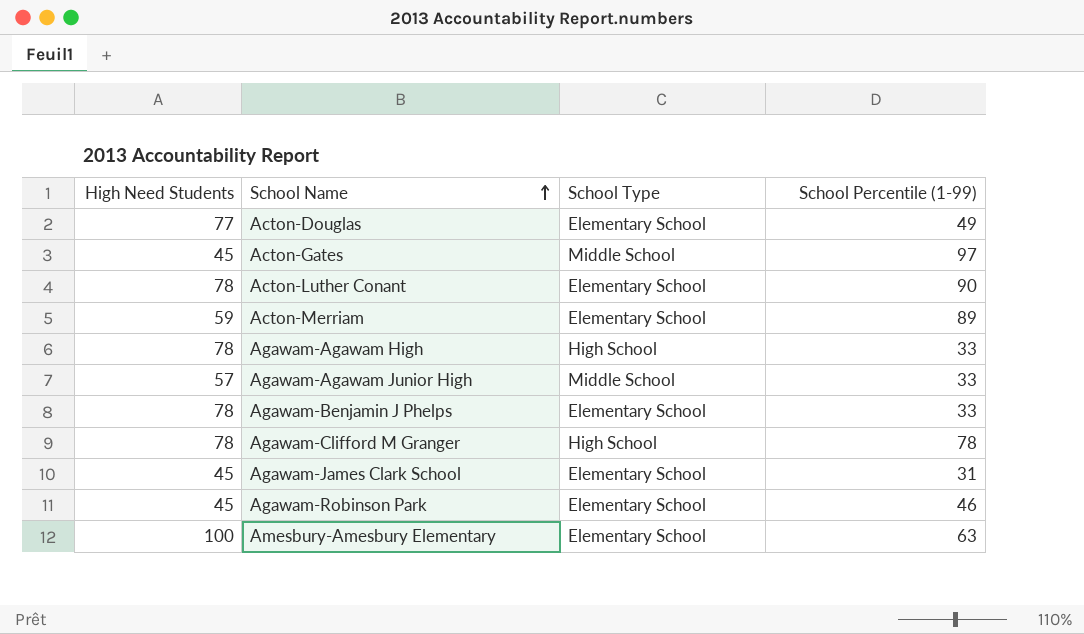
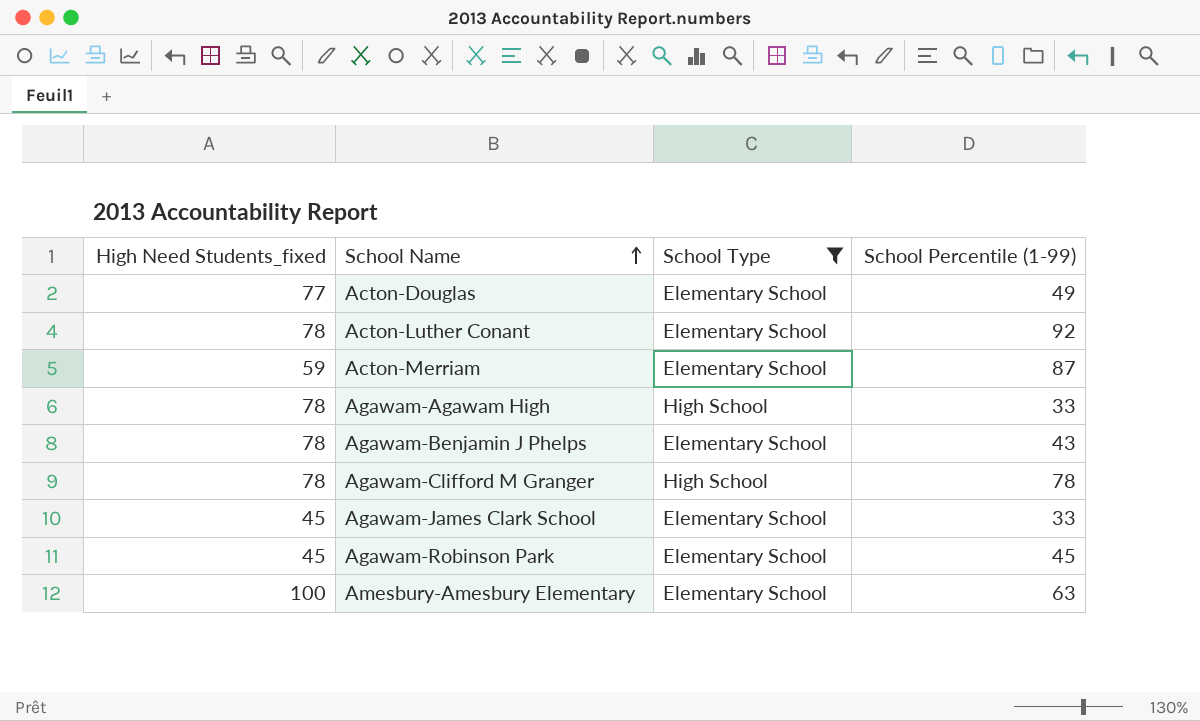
filter: none -> School Type != Middle School
column name: High Need Students -> High Need Students_fixed
Acton-Luther Conant | School Percentile (1-99): 90 -> 92
Acton-Merriam | School Percentile (1-99): 89 -> 87
Agawam-Benjamin J Phelps | School Percentile (1-99): 33 -> 43
Agawam-James Clark School | School Percentile (1-99): 31 -> 33
Agawam-Robinson Park | School Percentile (1-99): 46 -> 45

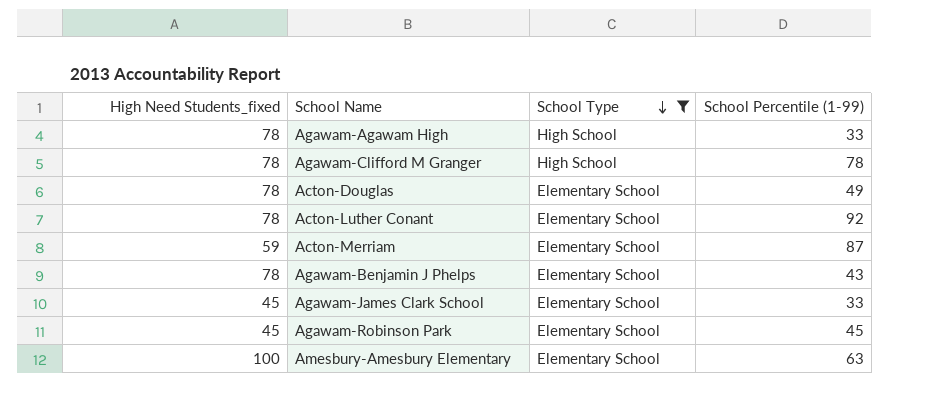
row order: School Name ascending -> School Type descending
Acton-Douglas | High Need Students_fixed: 77 -> 78

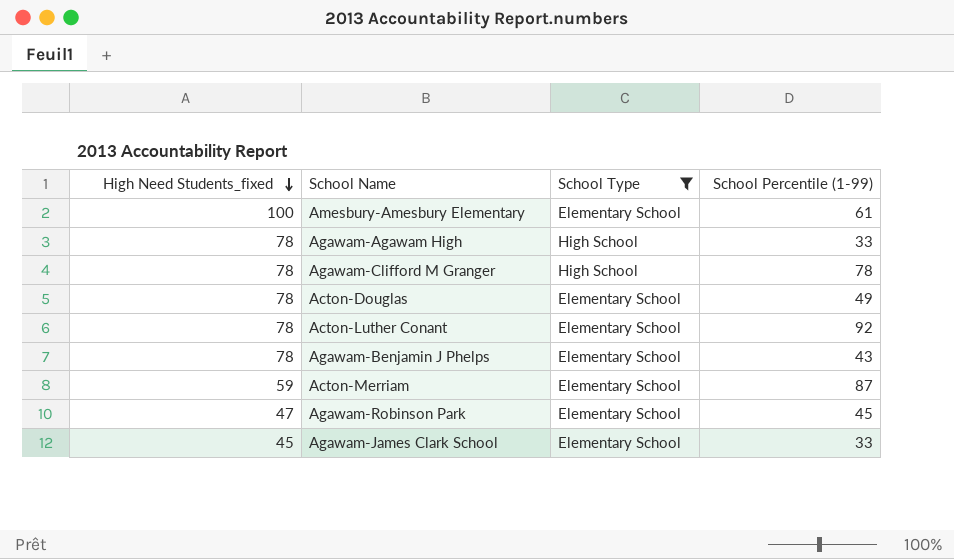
row order: School Type descending -> High Need Students_fixed descending
Amesbury-Amesbury Elementary | School Percentile (1-99): 63 -> 61
Agawam-Robinson Park | High Need Students_fixed: 45 -> 47

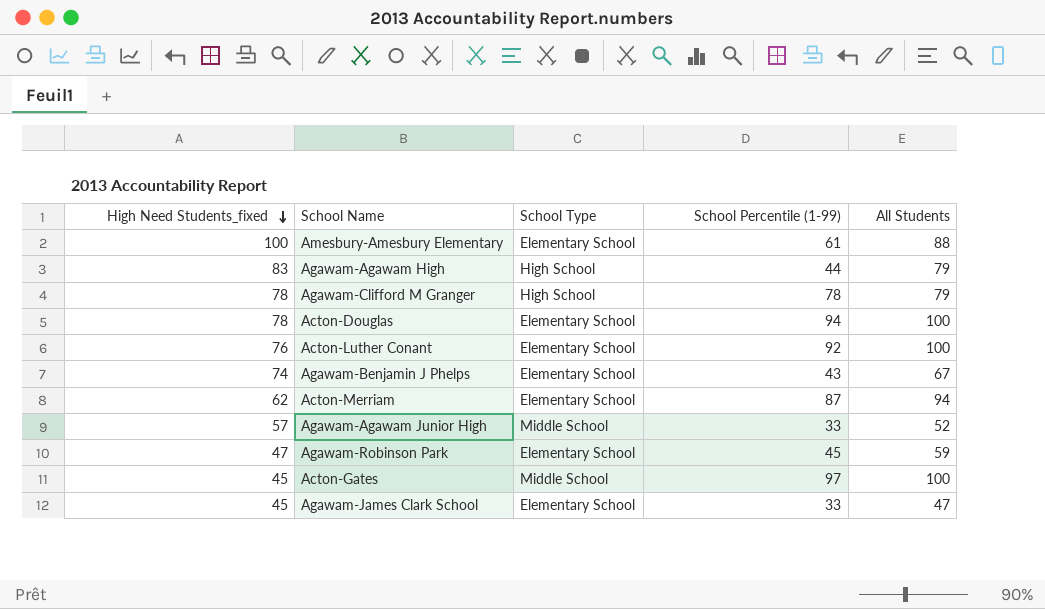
filter: School Type != Middle School -> none
column All Students | position: none -> 5
Agawam-Agawam High | High Need Students_fixed: 78 -> 83
Agawam-Agawam High | School Percentile (1-99): 33 -> 44
Acton-Douglas | School Percentile (1-99): 49 -> 94
Acton-Luther Conant | High Need Students_fixed: 78 -> 76
Agawam-Benjamin J Phelps | High Need Students_fixed: 78 -> 74
Acton-Merriam | High Need Students_fixed: 59 -> 62

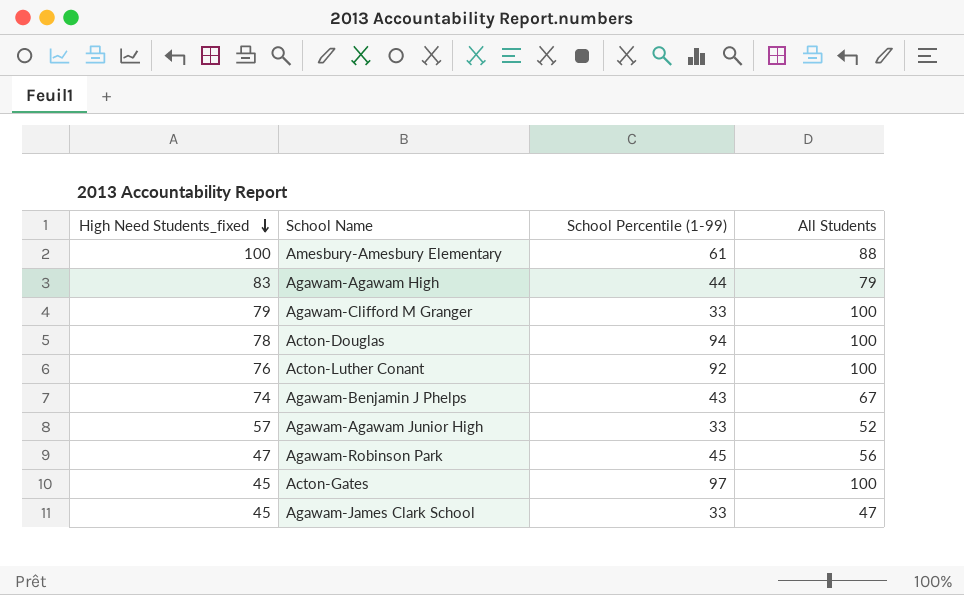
column School Type | position: 3 -> none
row Acton-Merriam: 62 | Elementary School | 87 | 94 -> none
Agawam-Clifford M Granger | High Need Students_fixed: 78 -> 79
Agawam-Clifford M Granger | School Percentile (1-99): 78 -> 33
Agawam-Clifford M Granger | All Students: 79 -> 100
Agawam-Robinson Park | All Students: 59 -> 56

